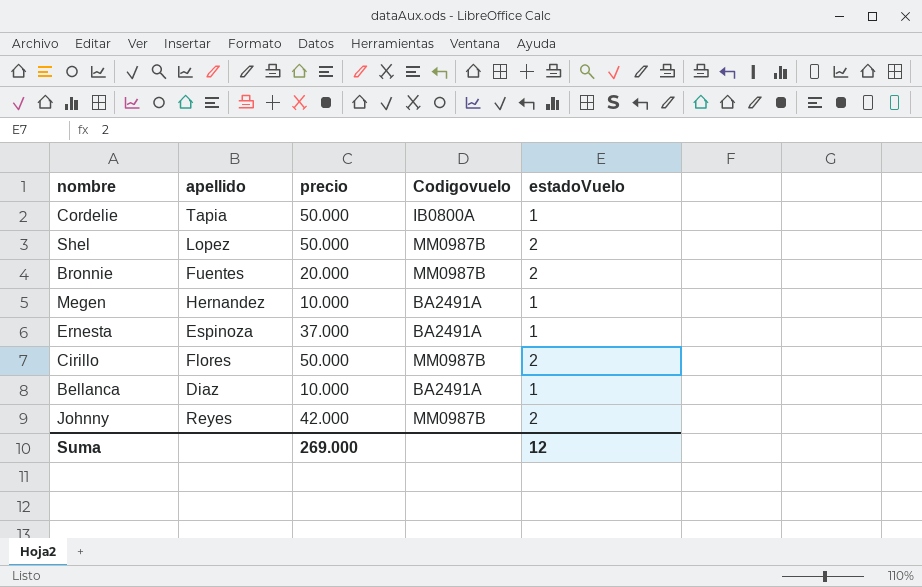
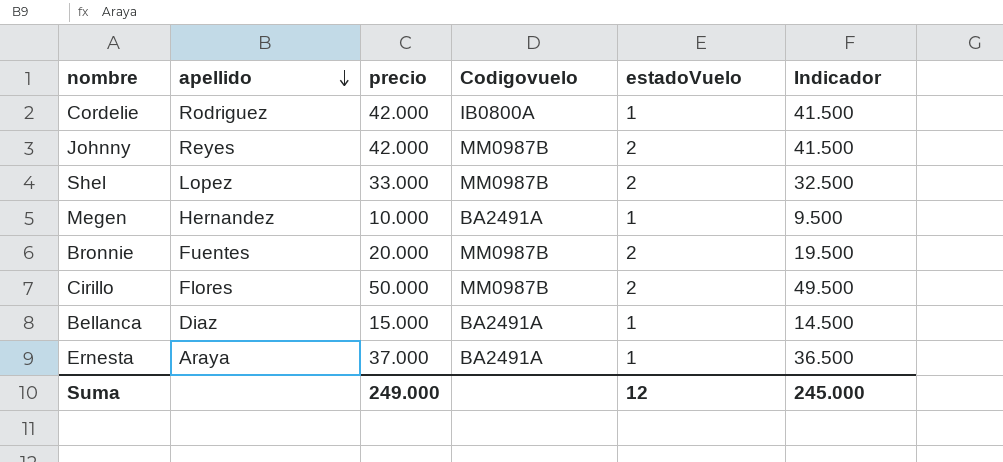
row order: none -> apellido descending
column Indicador | formula: none -> [precio] - 500
Cordelie | apellido: Tapia -> Rodriguez
Cordelie | precio: 50.000 -> 42.000
Shel | precio: 50.000 -> 33.000
Bellanca | precio: 10.000 -> 15.000
Ernesta | apellido: Espinoza -> Araya
Suma | precio: 269.000 -> 249.000

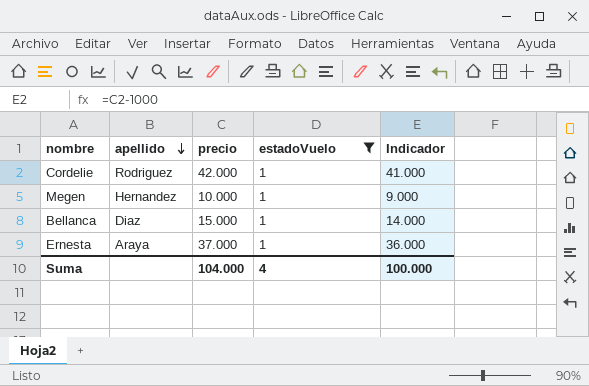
filter: none -> estadoVuelo = 1
column Codigovuelo | position: 4 -> none
column Indicador | formula: [precio] - 500 -> [precio] - 1000
Suma | precio: 249.000 -> 104.000
Suma | estadoVuelo: 12 -> 4
Suma | Indicador: 245.000 -> 100.000

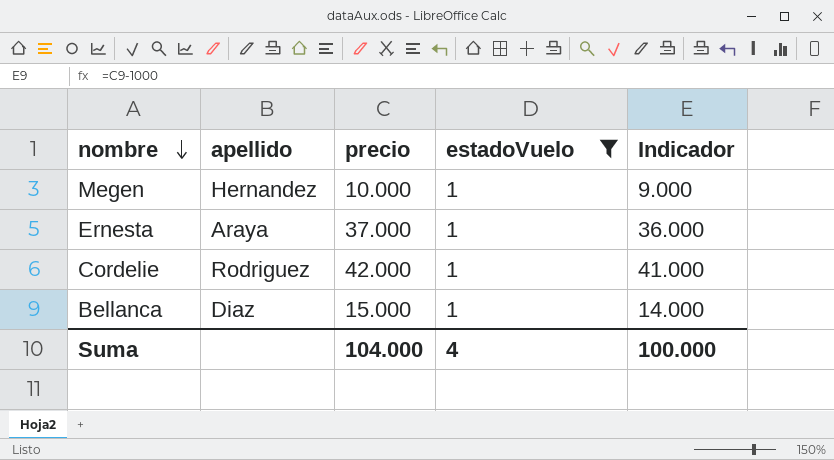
row order: apellido descending -> nombre descending

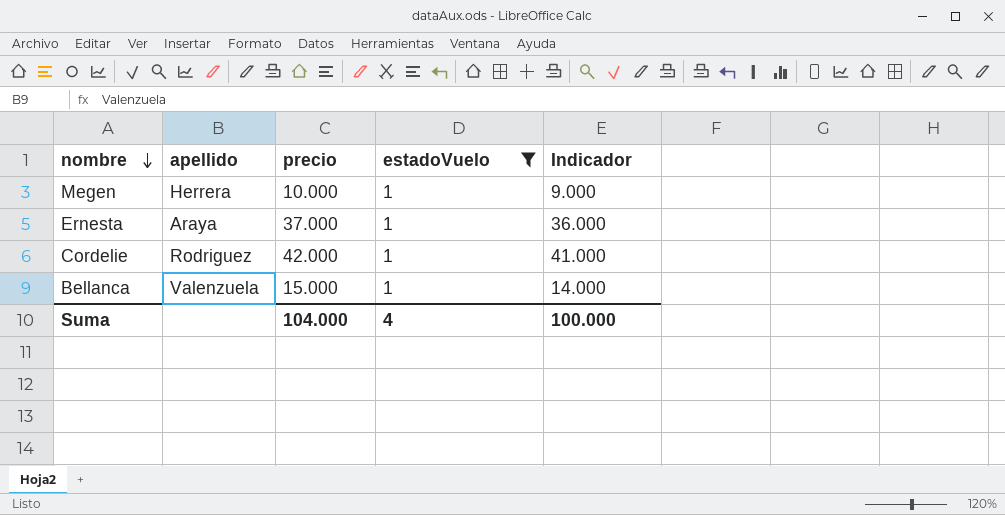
Megen | apellido: Hernandez -> Herrera
Bellanca | apellido: Diaz -> Valenzuela

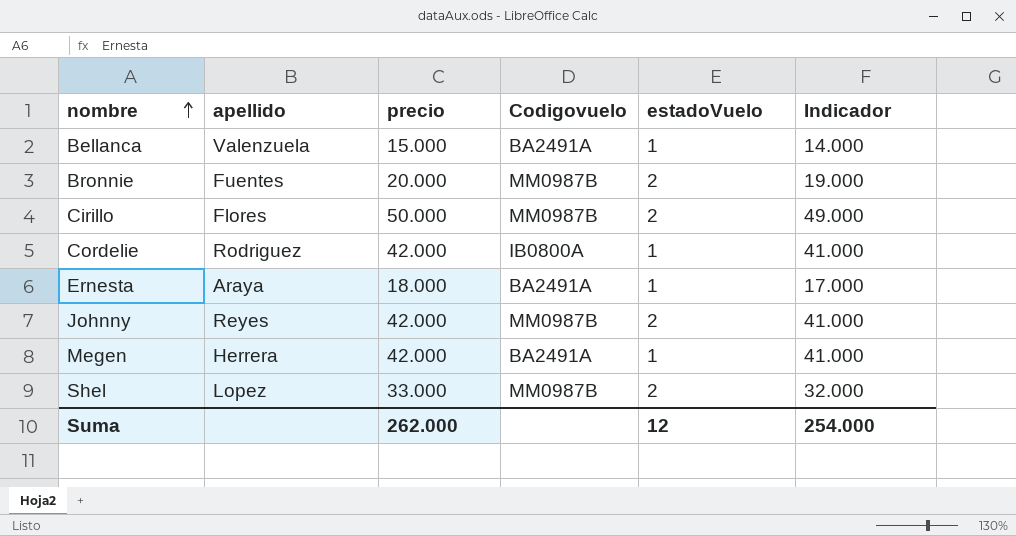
filter: estadoVuelo = 1 -> none
row order: nombre descending -> nombre ascending
column Codigovuelo | position: none -> 4
Ernesta | precio: 37.000 -> 18.000
Ernesta | Indicador: 36.000 -> 17.000
Megen | precio: 10.000 -> 42.000
Megen | Indicador: 9.000 -> 41.000
Suma | precio: 104.000 -> 262.000
Suma | estadoVuelo: 4 -> 12
Suma | Indicador: 100.000 -> 254.000

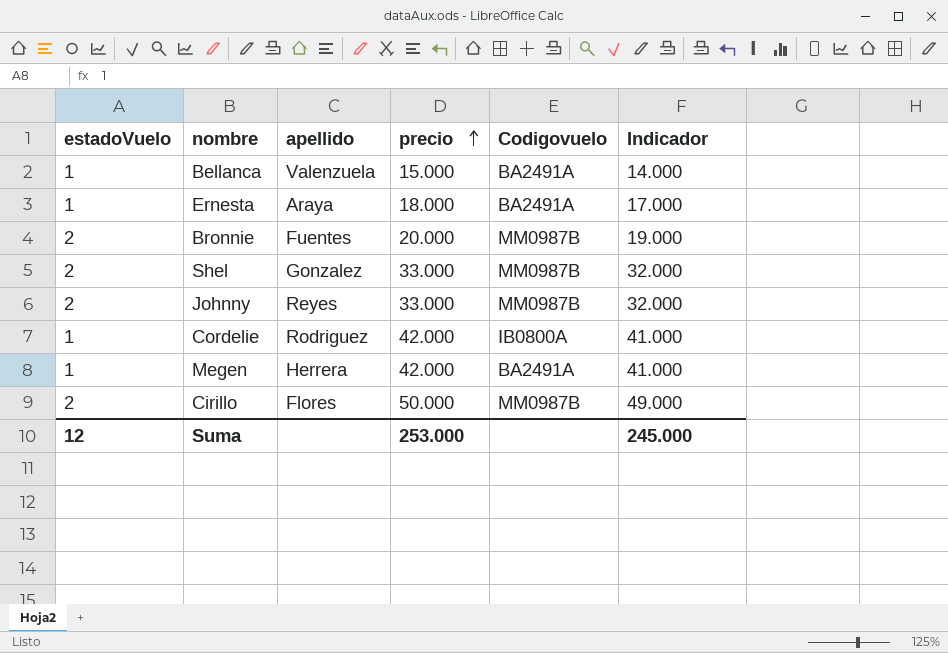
row order: nombre ascending -> precio ascending
column estadoVuelo | position: 5 -> 1
Shel | apellido: Lopez -> Gonzalez
Johnny | precio: 42.000 -> 33.000
Johnny | Indicador: 41.000 -> 32.000
Suma | precio: 262.000 -> 253.000
Suma | Indicador: 254.000 -> 245.000

